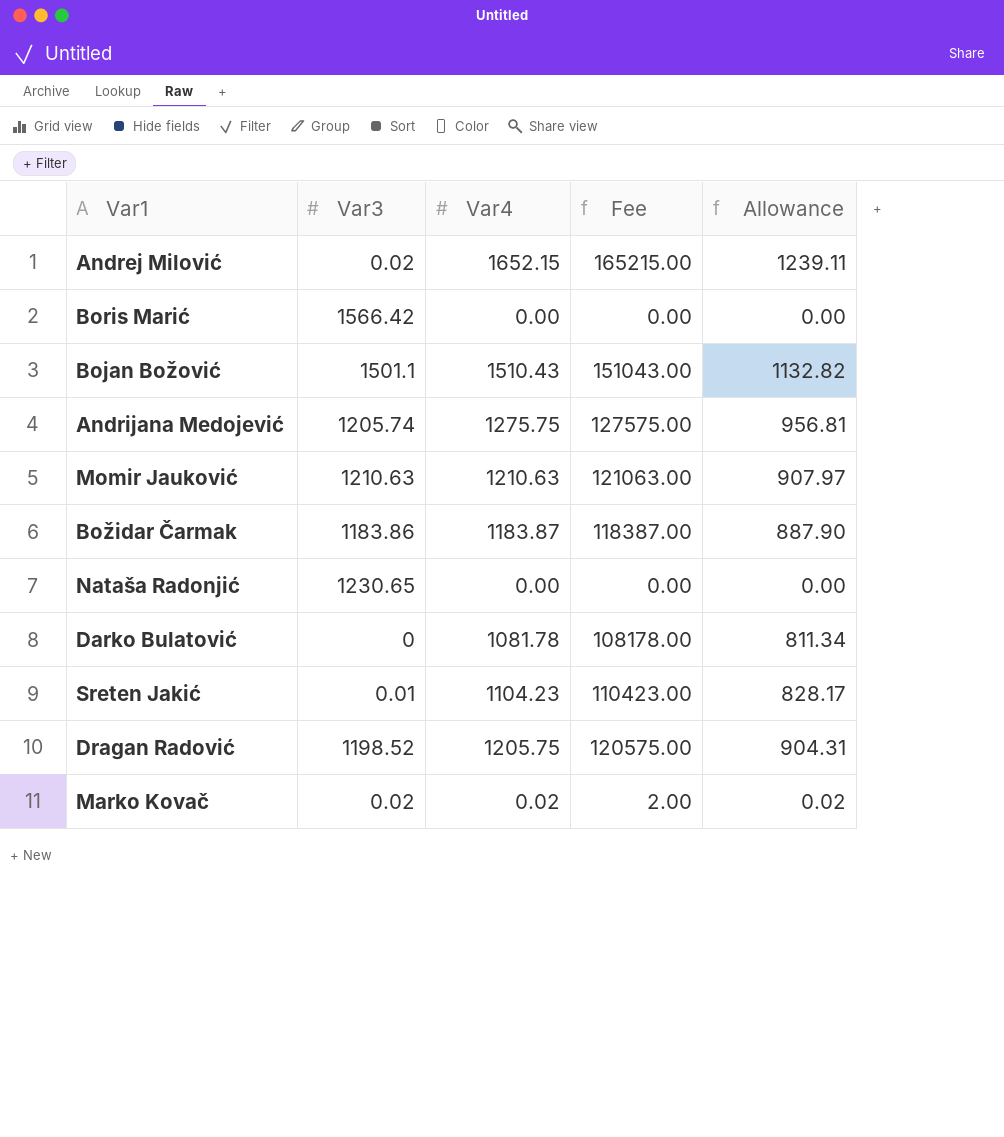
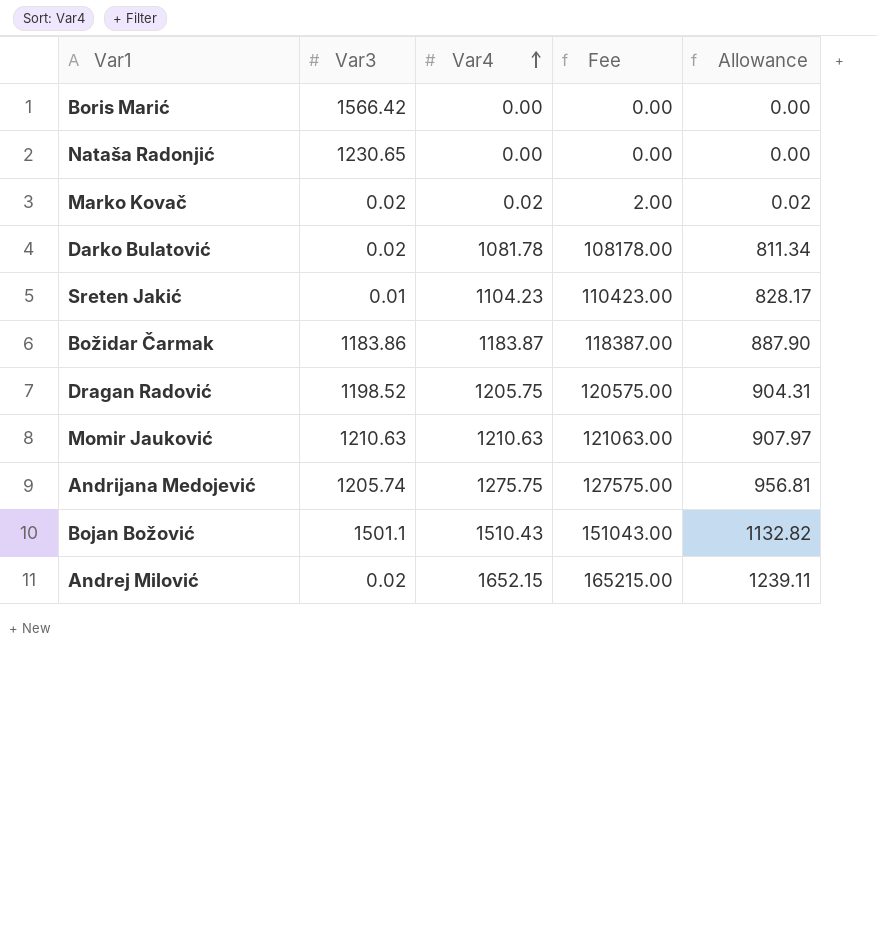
row order: none -> Var4 ascending
Darko Bulatović | Var3: 0 -> 0.02

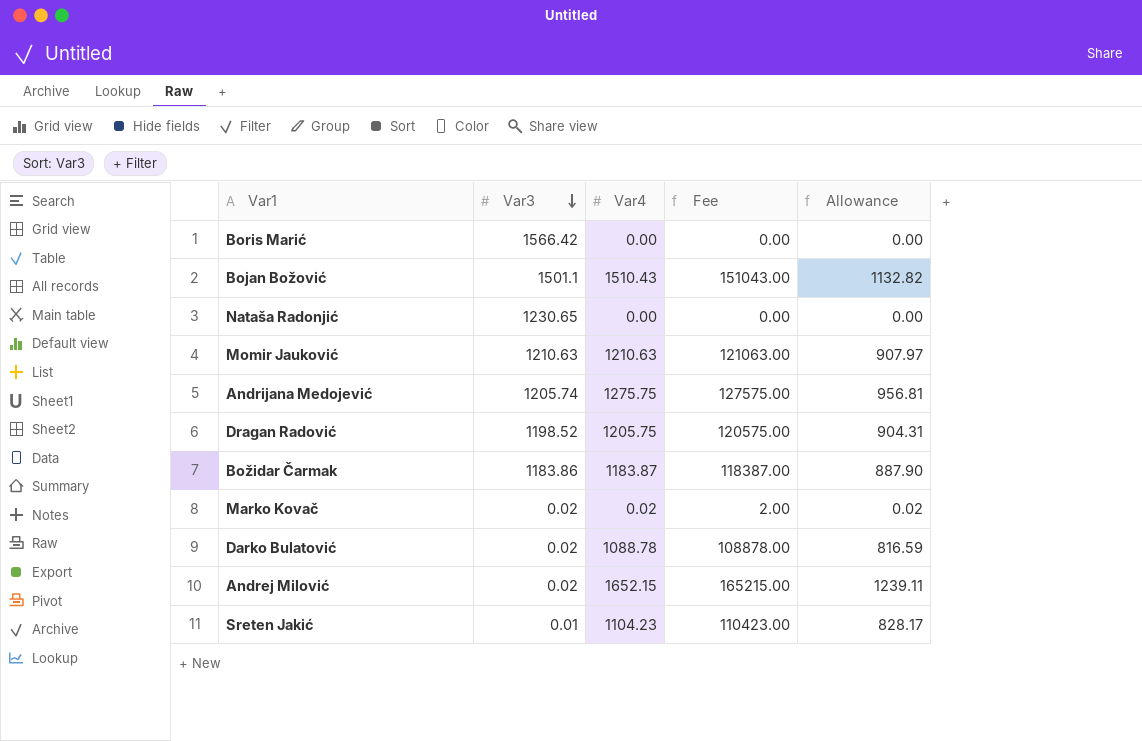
row order: Var4 ascending -> Var3 descending
Darko Bulatović | Var4: 1081.78 -> 1088.78
Darko Bulatović | Fee: 108178.00 -> 108878.00
Darko Bulatović | Allowance: 811.34 -> 816.59

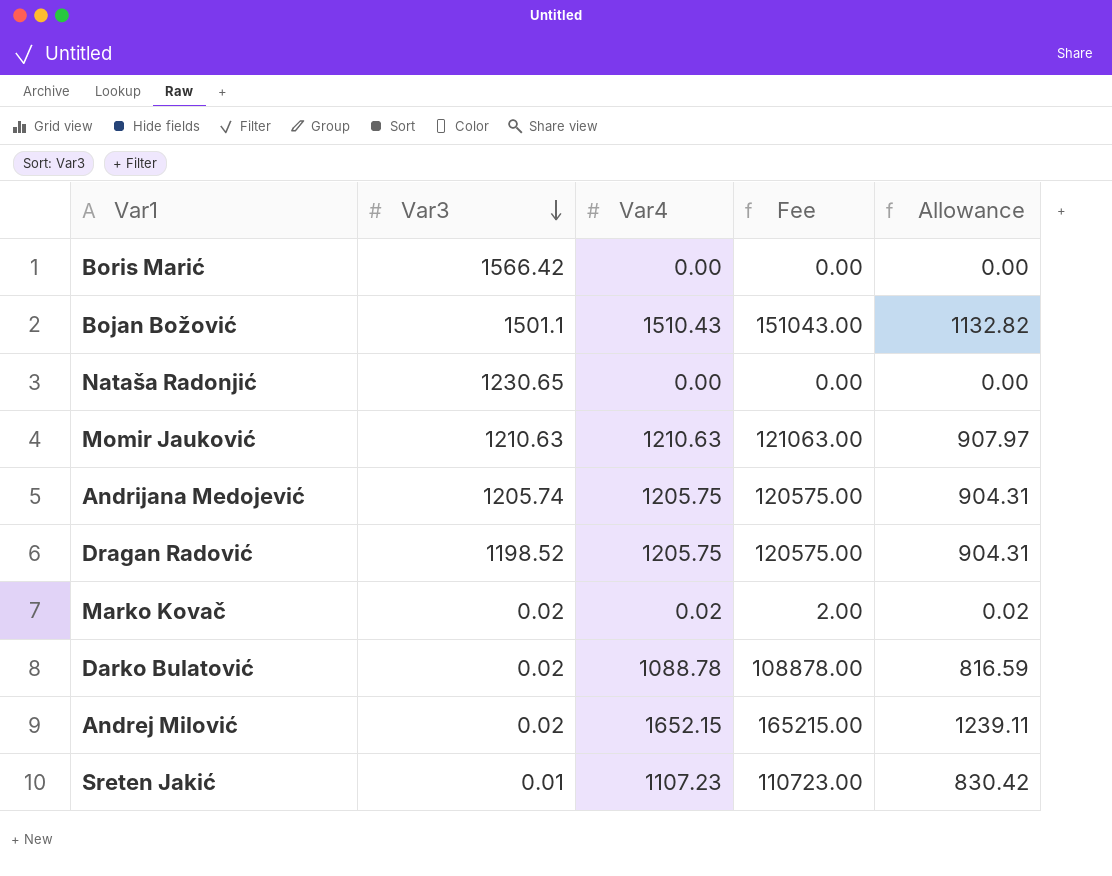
row Božidar Čarmak: 1183.86 | 1183.87 | 118387.00 | 887.90 -> none
Andrijana Medojević | Var4: 1275.75 -> 1205.75
Andrijana Medojević | Fee: 127575.00 -> 120575.00
Andrijana Medojević | Allowance: 956.81 -> 904.31
Sreten Jakić | Var4: 1104.23 -> 1107.23
Sreten Jakić | Fee: 110423.00 -> 110723.00
Sreten Jakić | Allowance: 828.17 -> 830.42

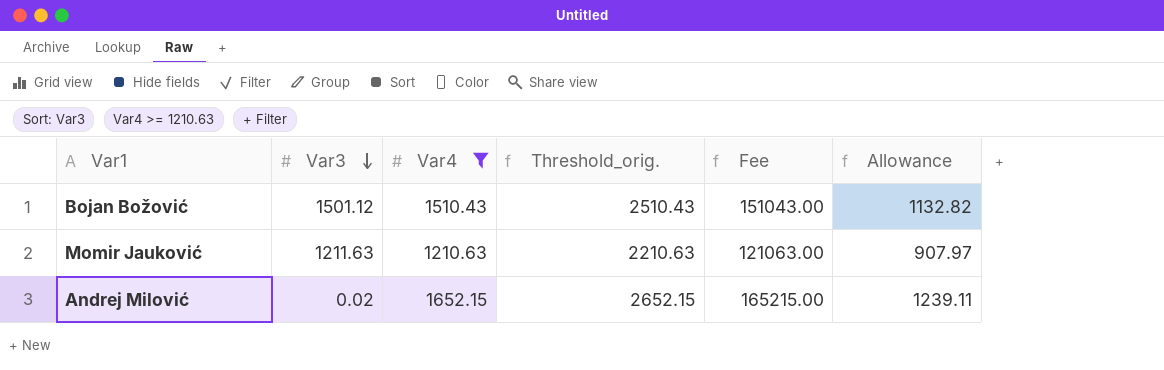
filter: none -> Var4 >= 1210.63
column Threshold_orig. | formula: none -> [Var4] + 1000
Bojan Božović | Var3: 1501.1 -> 1501.12
Momir Jauković | Var3: 1210.63 -> 1211.63

